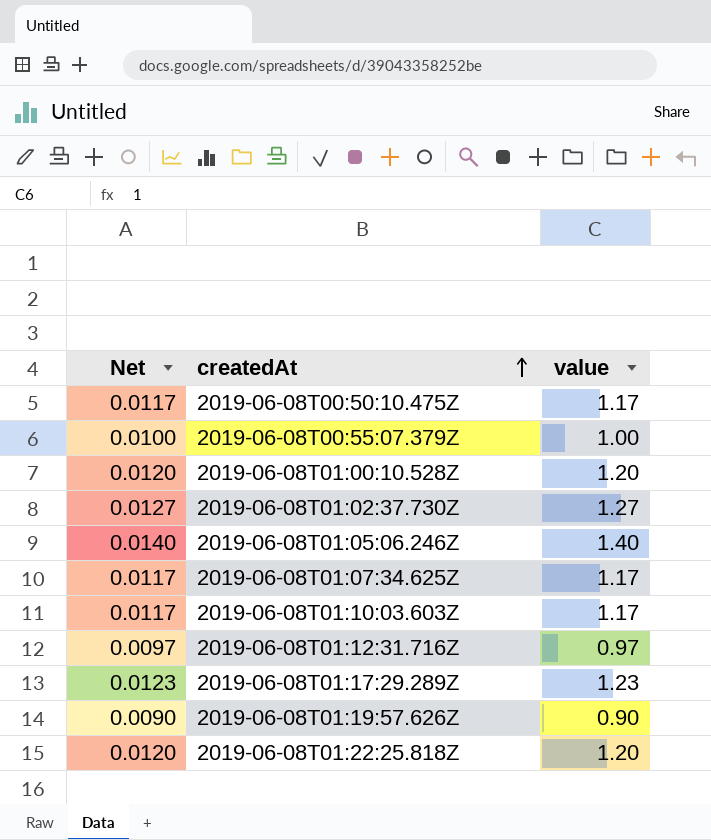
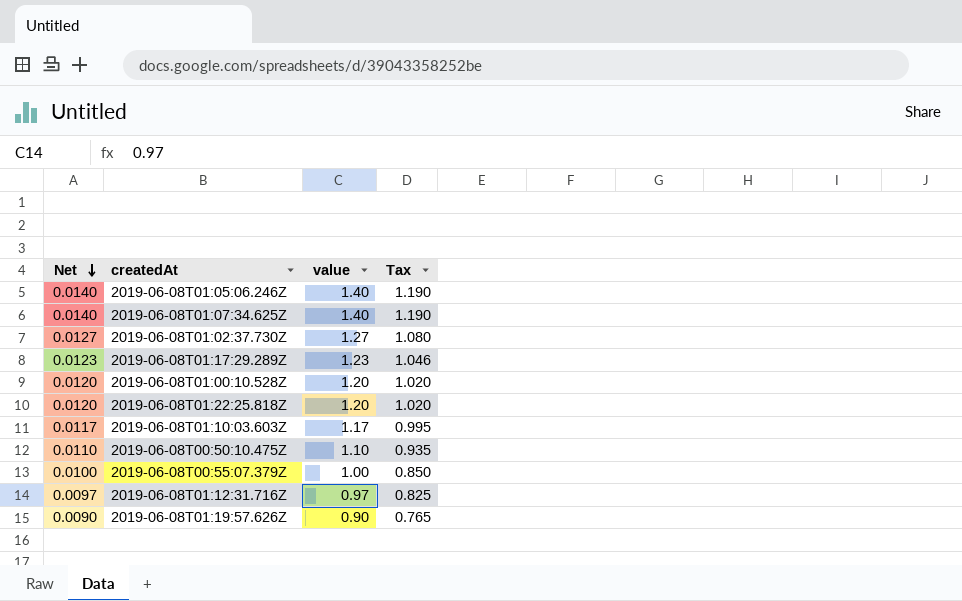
row order: createdAt ascending -> Net descending
column Tax | formula: none -> [value] * 0.85
2019-06-08T01:07:34.625Z | Net: 0.0117 -> 0.0140
2019-06-08T01:07:34.625Z | value: 1.17 -> 1.40
2019-06-08T00:50:10.475Z | Net: 0.0117 -> 0.0110
2019-06-08T00:50:10.475Z | value: 1.17 -> 1.10

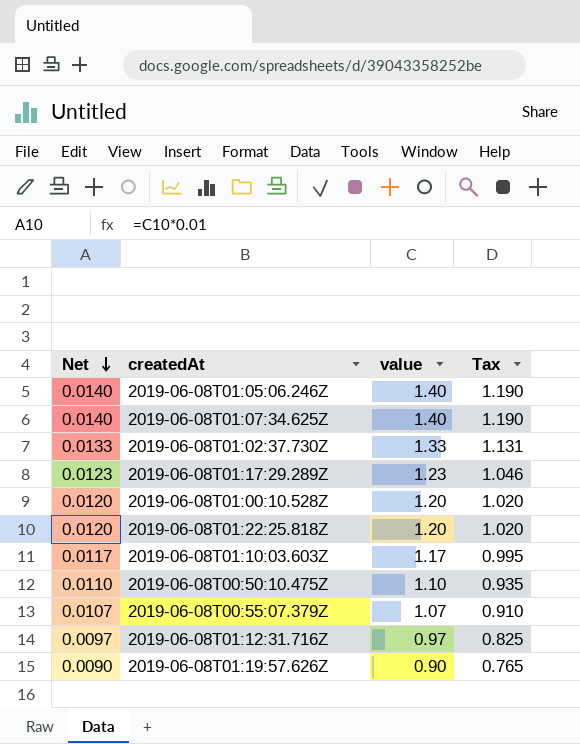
2019-06-08T01:02:37.730Z | Net: 0.0127 -> 0.0133
2019-06-08T01:02:37.730Z | value: 1.27 -> 1.33
2019-06-08T01:02:37.730Z | Tax: 1.080 -> 1.131
2019-06-08T00:55:07.379Z | Net: 0.0100 -> 0.0107
2019-06-08T00:55:07.379Z | value: 1.00 -> 1.07
2019-06-08T00:55:07.379Z | Tax: 0.850 -> 0.910

